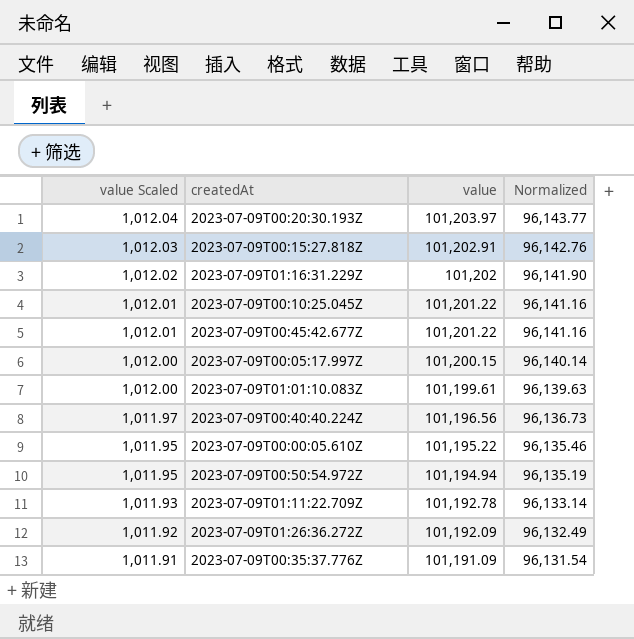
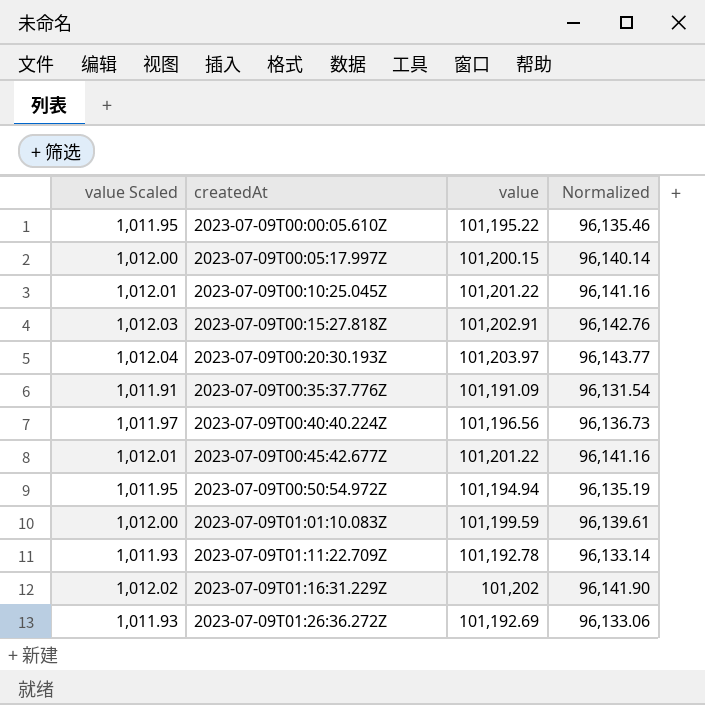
row order: value Scaled descending -> createdAt ascending
2023-07-09T01:01:10.083Z | value: 101,199.61 -> 101,199.59
2023-07-09T01:01:10.083Z | Normalized: 96,139.63 -> 96,139.61
2023-07-09T01:26:36.272Z | value Scaled: 1,011.92 -> 1,011.93
2023-07-09T01:26:36.272Z | value: 101,192.09 -> 101,192.69
2023-07-09T01:26:36.272Z | Normalized: 96,132.49 -> 96,133.06

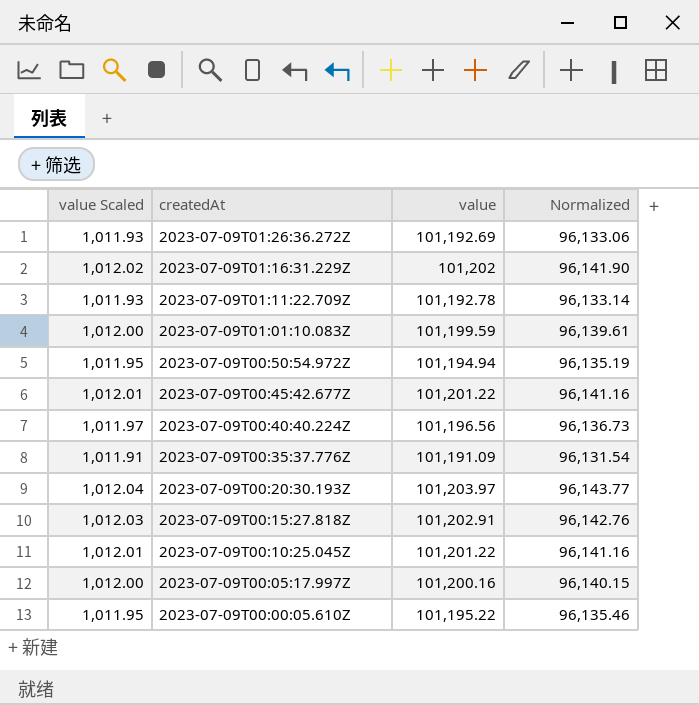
row order: createdAt ascending -> createdAt descending
2023-07-09T00:05:17.997Z | value: 101,200.15 -> 101,200.16
2023-07-09T00:05:17.997Z | Normalized: 96,140.14 -> 96,140.15

